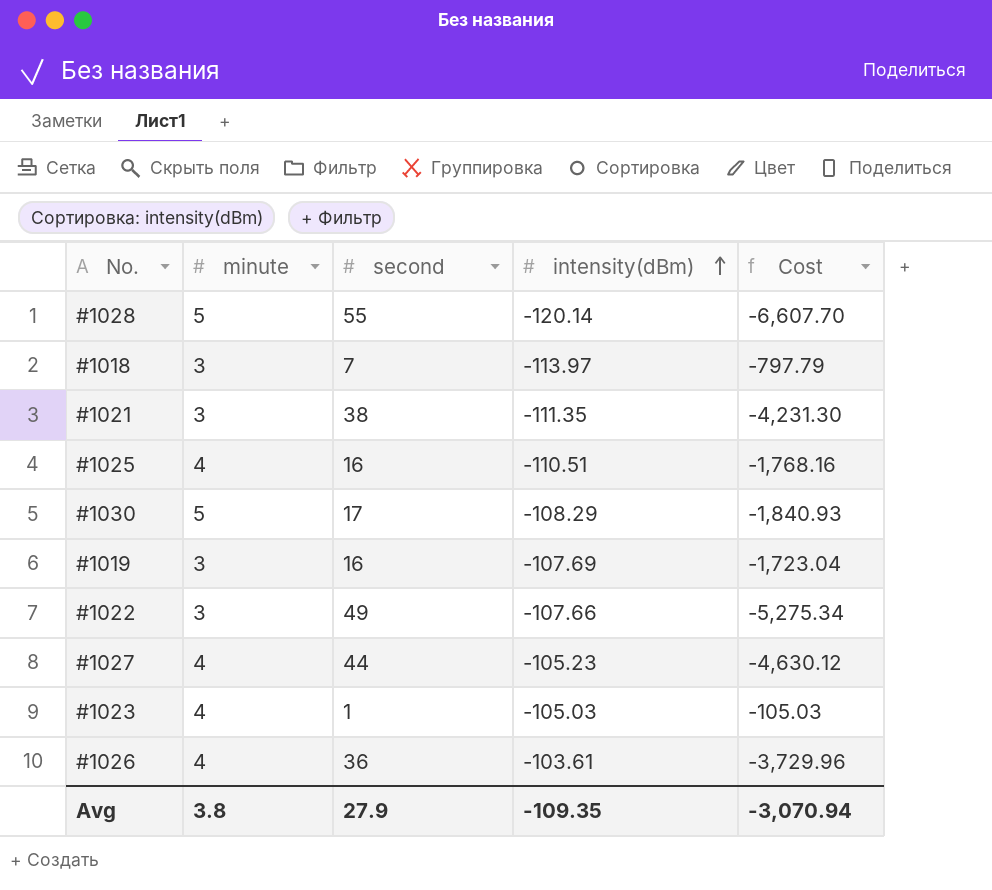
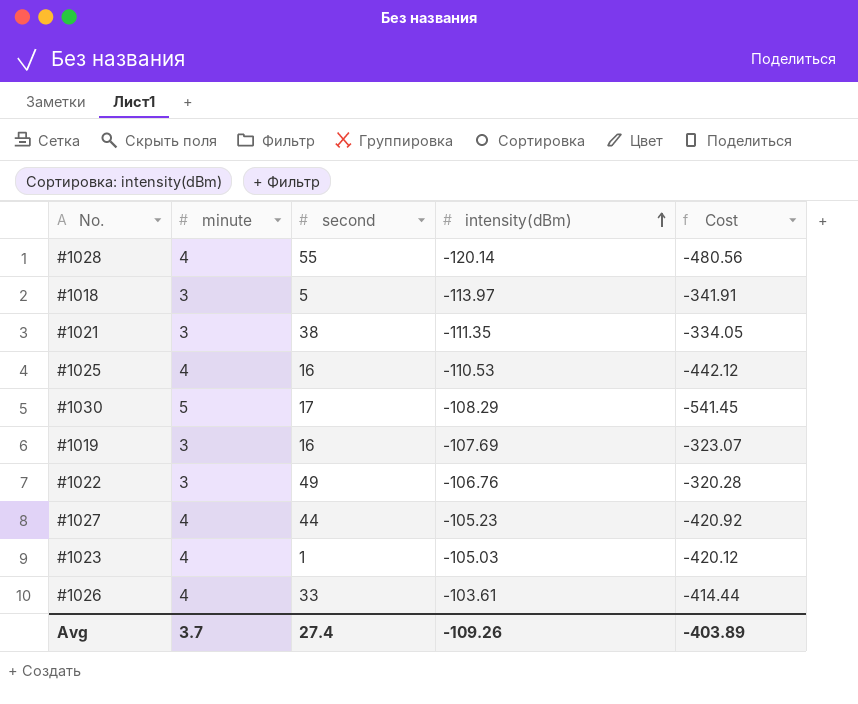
column Cost | formula: [second] * [intensity(dBm)] -> [minute] * [intensity(dBm)]
#1028 | minute: 5 -> 4
#1018 | second: 7 -> 5
#1025 | intensity(dBm): -110.51 -> -110.53
#1022 | intensity(dBm): -107.66 -> -106.76
#1026 | second: 36 -> 33
Avg | minute: 3.8 -> 3.7
Avg | second: 27.9 -> 27.4
Avg | intensity(dBm): -109.35 -> -109.26
Avg | Cost: -3,070.94 -> -403.89

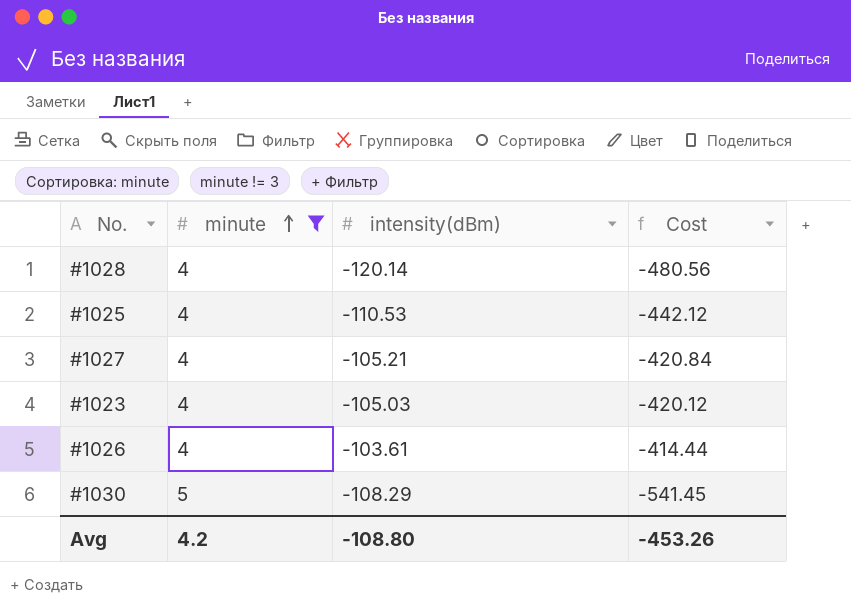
filter: none -> minute != 3
row order: intensity(dBm) ascending -> minute ascending
column second | position: 3 -> none
#1027 | intensity(dBm): -105.23 -> -105.21
#1027 | Cost: -420.92 -> -420.84
Avg | minute: 3.7 -> 4.2
Avg | intensity(dBm): -109.26 -> -108.80
Avg | Cost: -403.89 -> -453.26

